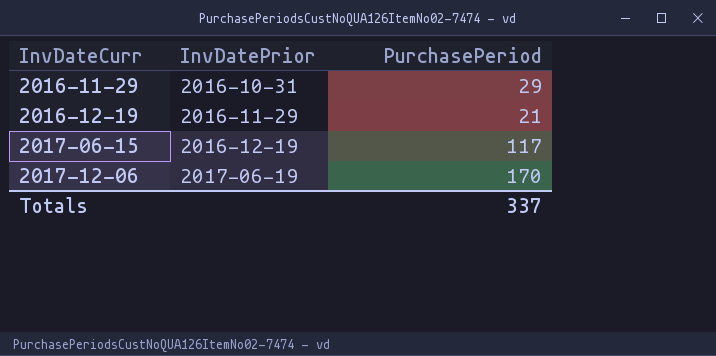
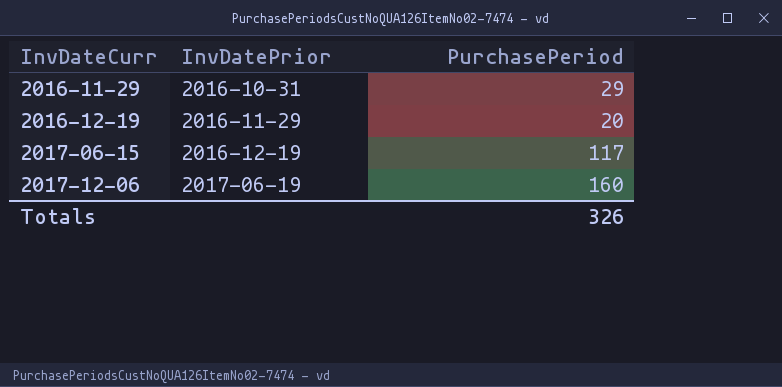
2016-12-19 | PurchasePeriod: 21 -> 20
2017-12-06 | PurchasePeriod: 170 -> 160
Totals | PurchasePeriod: 337 -> 326

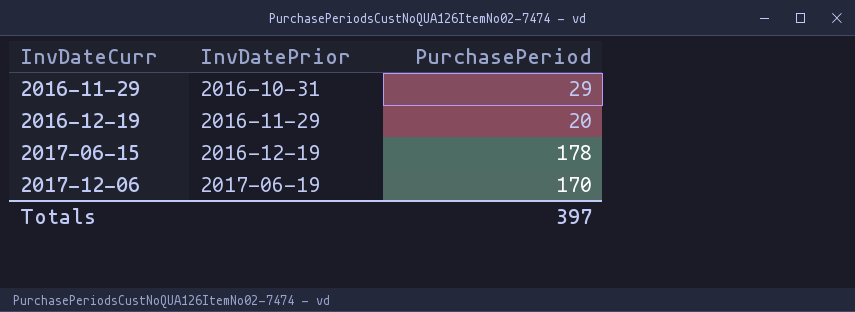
2017-06-15 | PurchasePeriod: 117 -> 178
2017-12-06 | PurchasePeriod: 160 -> 170
Totals | PurchasePeriod: 326 -> 397

